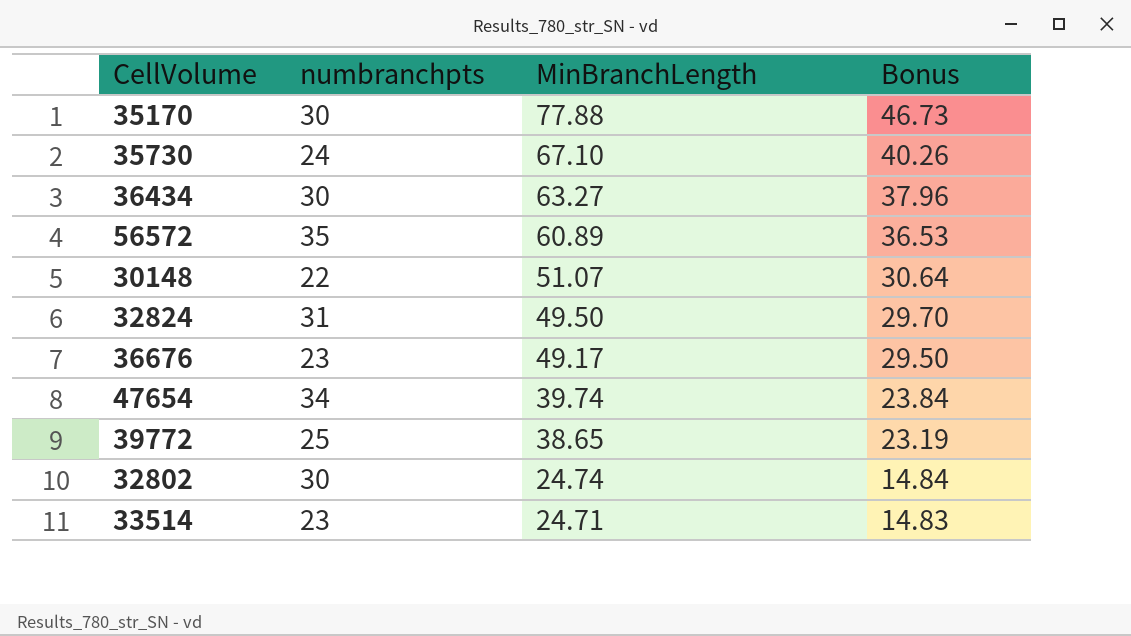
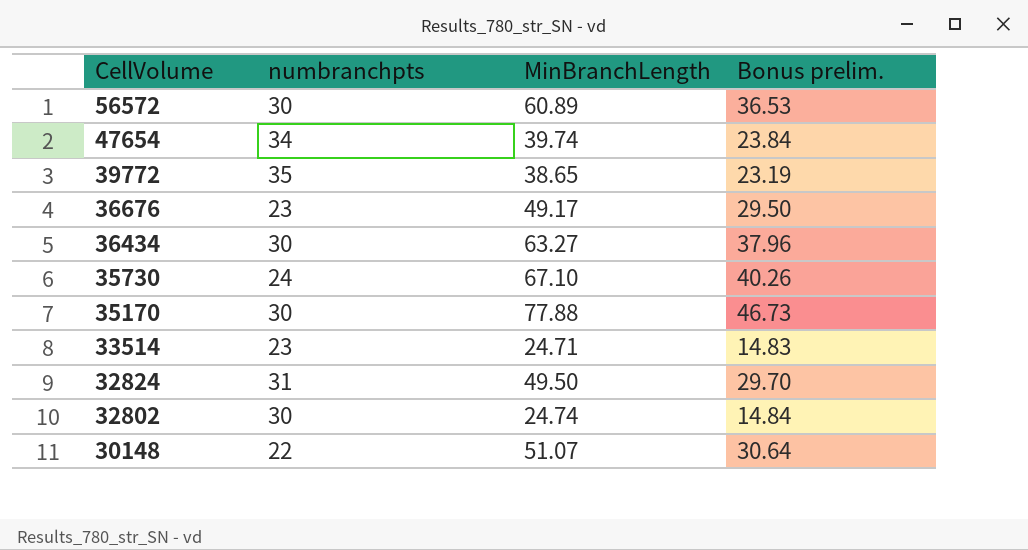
row order: MinBranchLength descending -> CellVolume descending
column name: Bonus -> Bonus prelim.
56572 | numbranchpts: 35 -> 30
39772 | numbranchpts: 25 -> 35

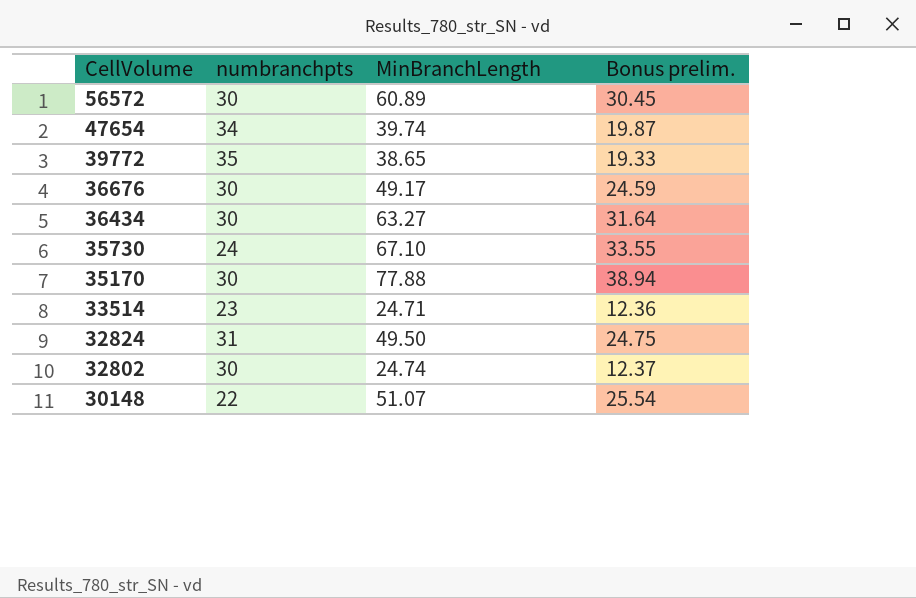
column Bonus prelim. | formula: [MinBranchLength] * 0.6 -> [MinBranchLength] * 0.5
36676 | numbranchpts: 23 -> 30

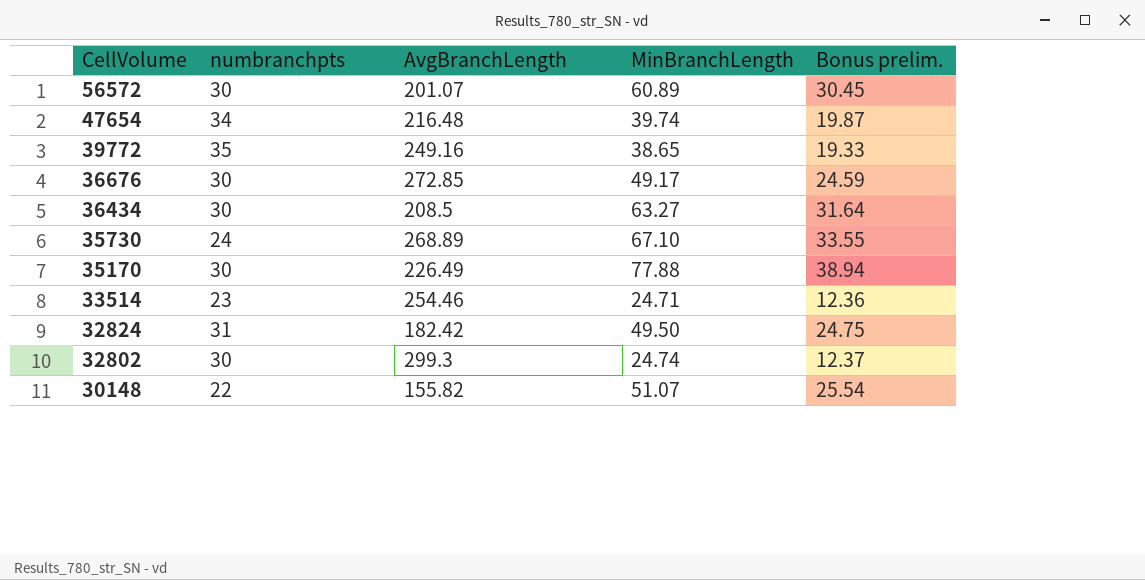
column AvgBranchLength | position: none -> 3

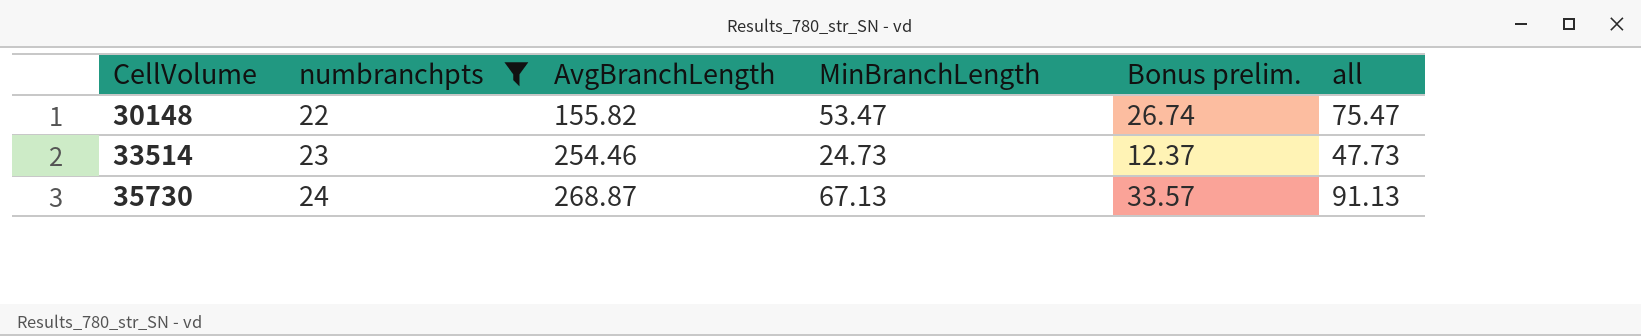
filter: none -> numbranchpts <= 24
row order: CellVolume descending -> CellVolume ascending
column all | formula: none -> [numbranchpts] + [MinBranchLength]
30148 | MinBranchLength: 51.07 -> 53.47
30148 | Bonus prelim.: 25.54 -> 26.74
33514 | MinBranchLength: 24.71 -> 24.73
33514 | Bonus prelim.: 12.36 -> 12.37
35730 | AvgBranchLength: 268.89 -> 268.87
35730 | MinBranchLength: 67.10 -> 67.13
35730 | Bonus prelim.: 33.55 -> 33.57

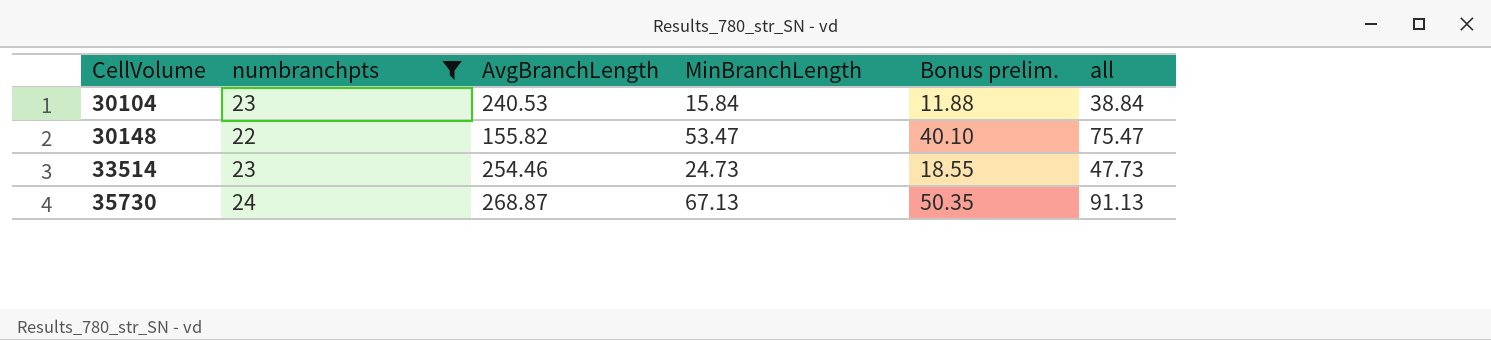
column Bonus prelim. | formula: [MinBranchLength] * 0.5 -> [MinBranchLength] * 0.75
row 30104: none -> 23 | 240.53 | 15.84 | 11.88 | 38.84

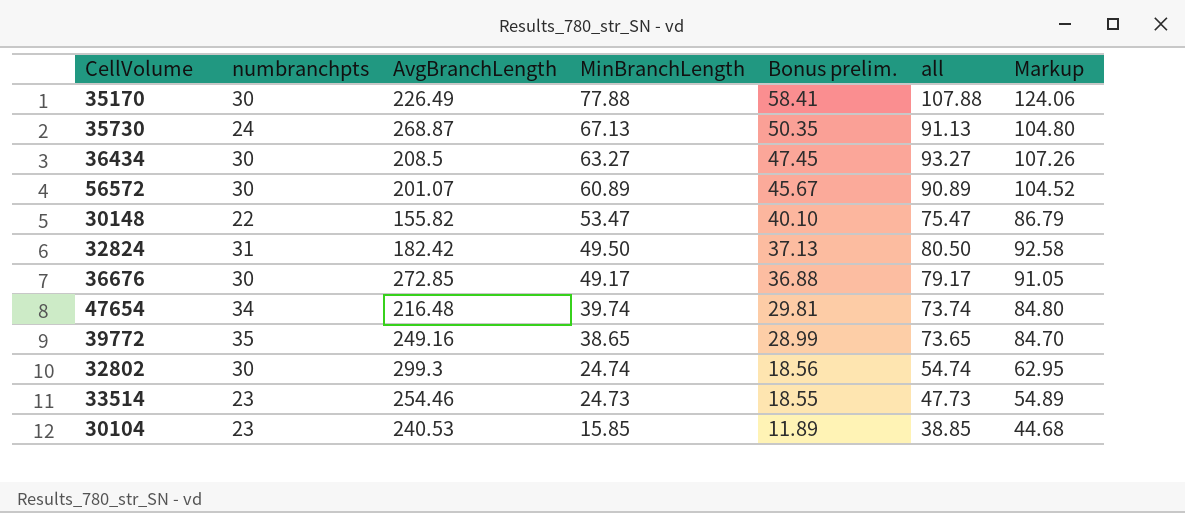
filter: numbranchpts <= 24 -> none
row order: CellVolume ascending -> MinBranchLength descending
column Markup | formula: none -> [all] * 1.15
30104 | MinBranchLength: 15.84 -> 15.85
30104 | Bonus prelim.: 11.88 -> 11.89
30104 | all: 38.84 -> 38.85

